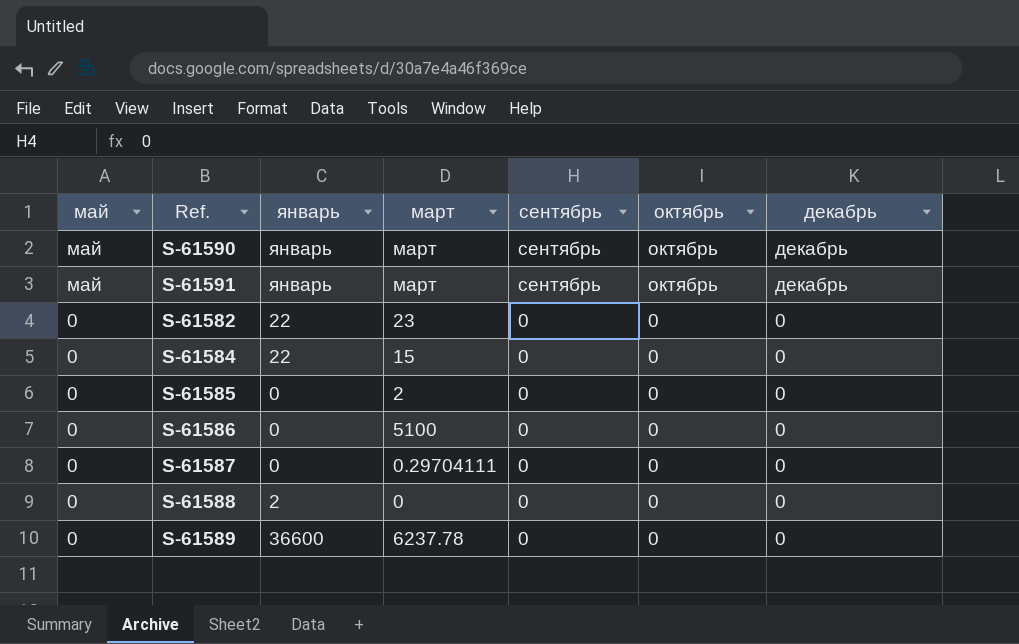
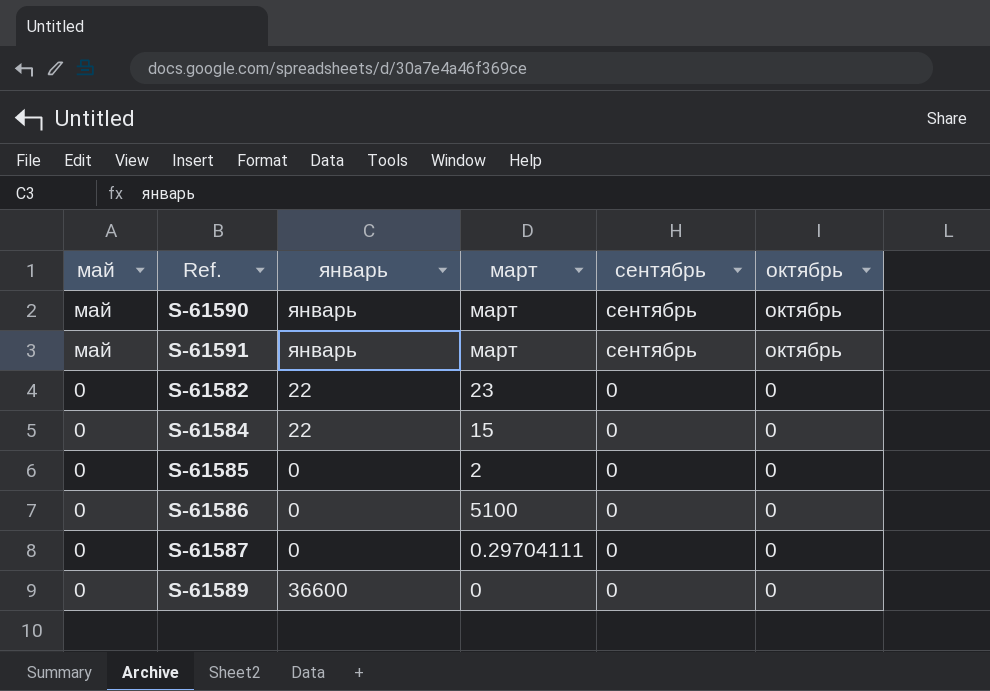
column декабрь | position: 7 -> none
row S-61588: 0 | 2 | 0 | 0 | 0 | 0 -> none
S-61589 | март: 6237.78 -> 0

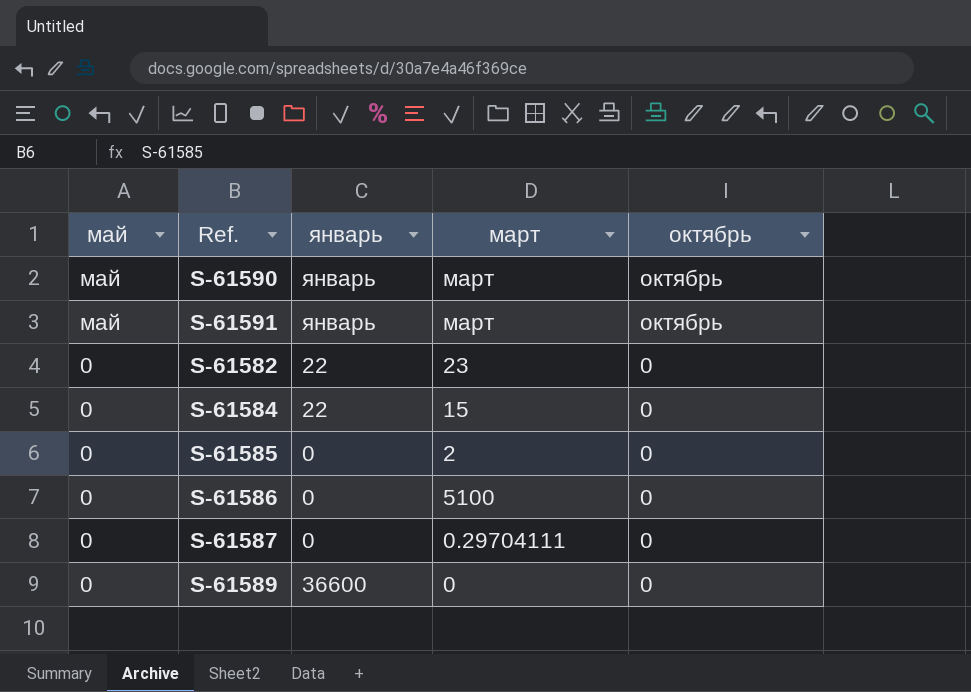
column сентябрь | position: 5 -> none

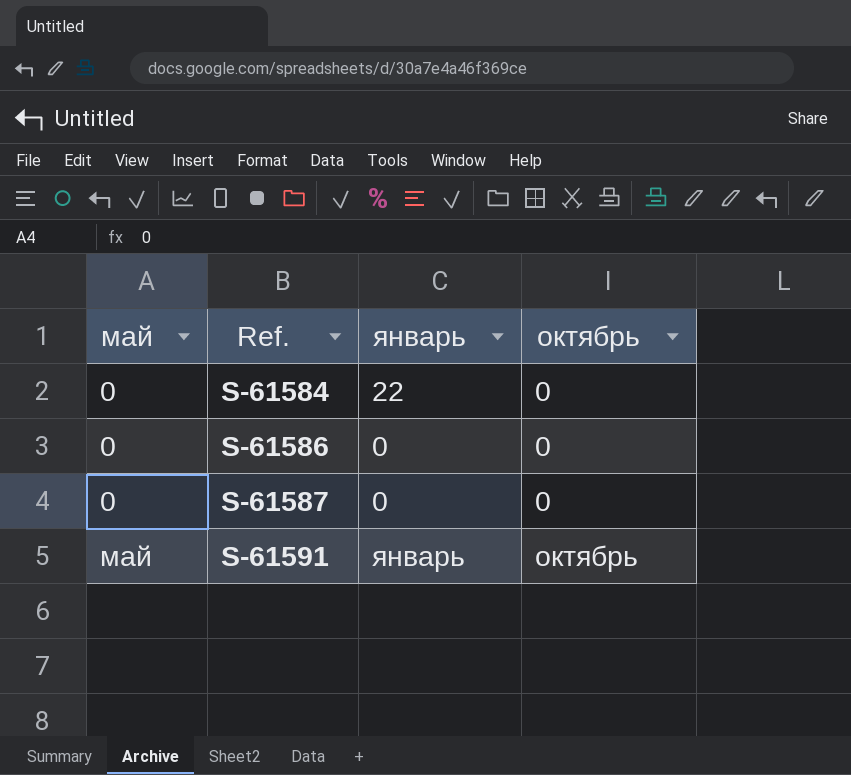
row order: май descending -> май ascending
column март | position: 4 -> none
row S-61590: май | январь | март | октябрь -> none
row S-61582: 0 | 22 | 23 | 0 -> none
row S-61585: 0 | 0 | 2 | 0 -> none
row S-61589: 0 | 36600 | 0 | 0 -> none

